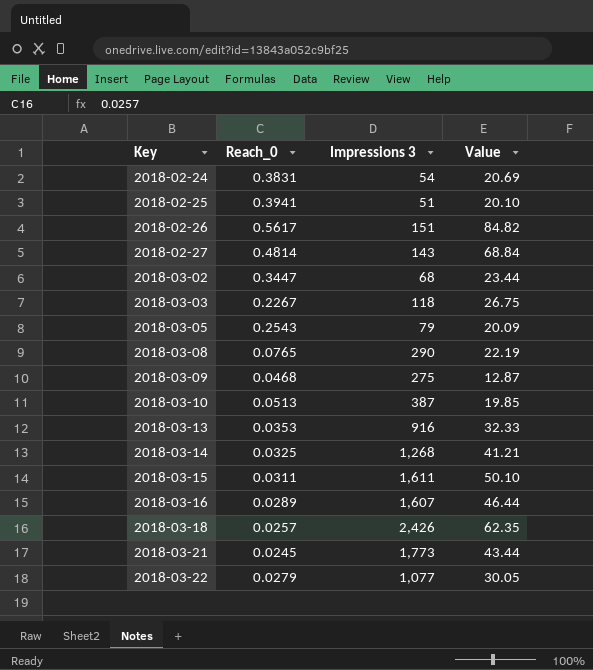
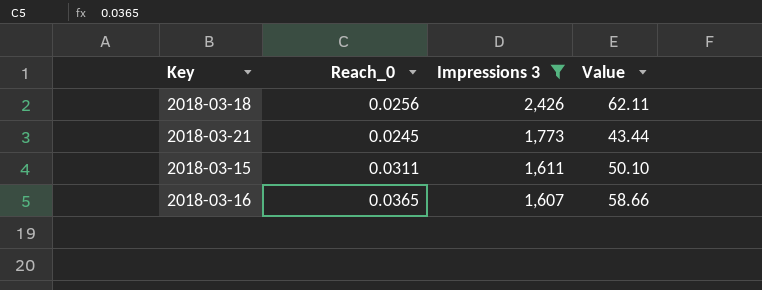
filter: none -> Impressions 3 >= 1,607
row order: Key ascending -> Impressions 3 descending
2018-03-18 | Reach_0: 0.0257 -> 0.0256
2018-03-18 | Value: 62.35 -> 62.11
2018-03-16 | Reach_0: 0.0289 -> 0.0365
2018-03-16 | Value: 46.44 -> 58.66

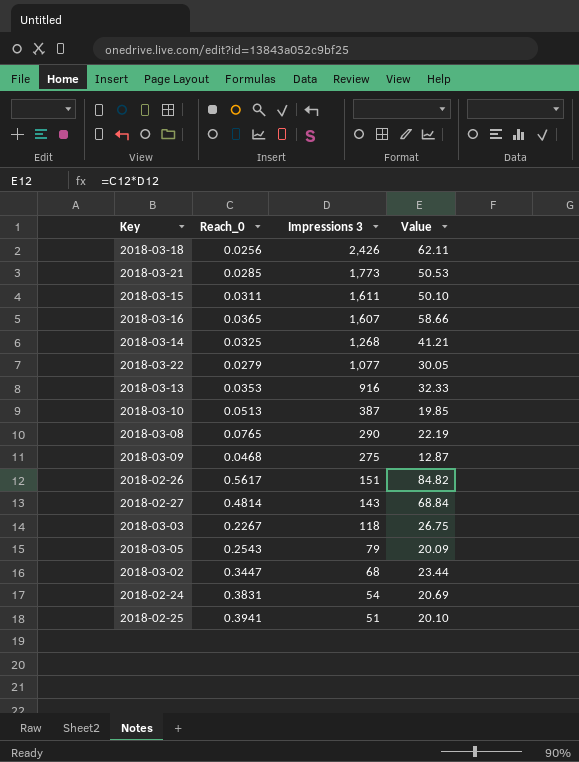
filter: Impressions 3 >= 1,607 -> none
2018-03-21 | Reach_0: 0.0245 -> 0.0285
2018-03-21 | Value: 43.44 -> 50.53

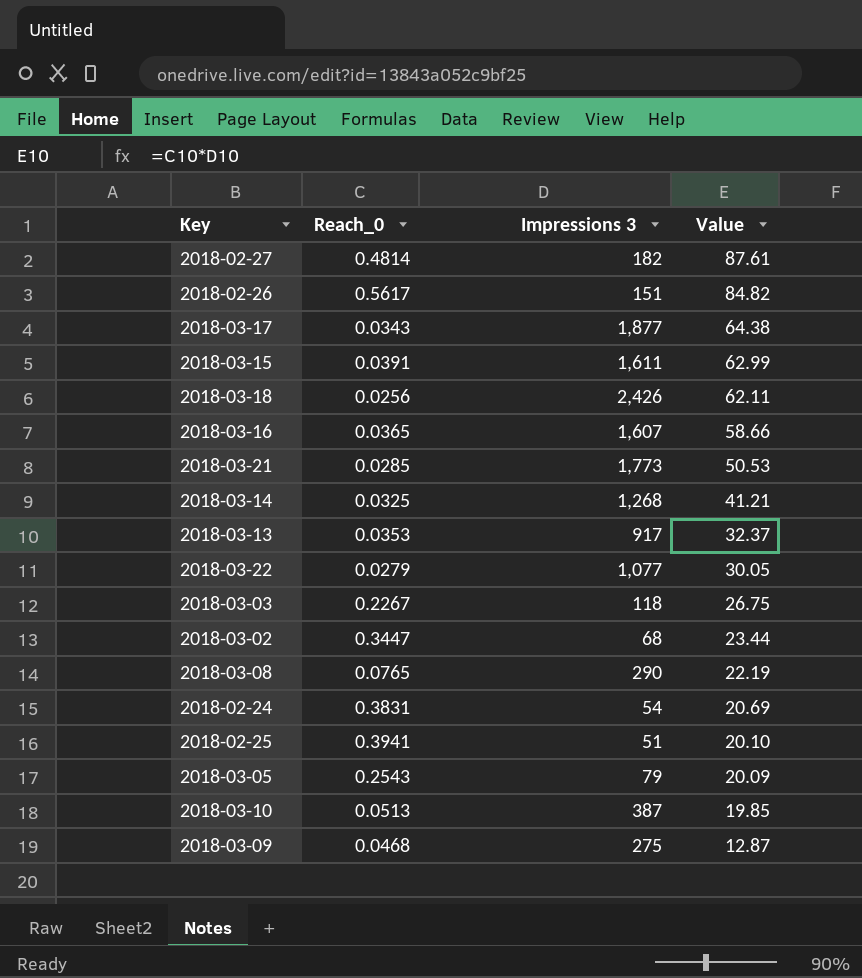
row order: Impressions 3 descending -> Value descending
2018-02-27 | Impressions 3: 143 -> 182
2018-02-27 | Value: 68.84 -> 87.61
row 2018-03-17: none -> 0.0343 | 1,877 | 64.38
2018-03-15 | Reach_0: 0.0311 -> 0.0391
2018-03-15 | Value: 50.10 -> 62.99
2018-03-13 | Impressions 3: 916 -> 917
2018-03-13 | Value: 32.33 -> 32.37

